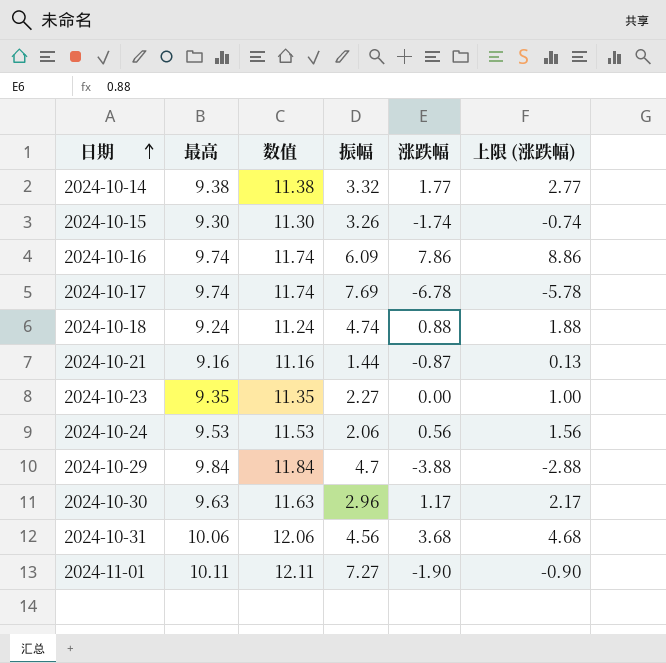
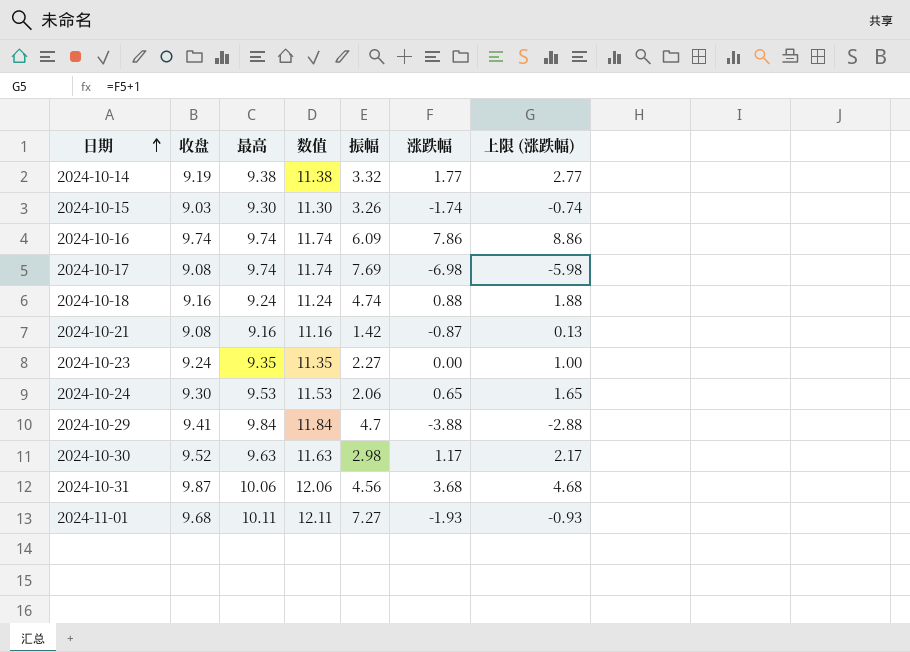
column 收盘 | position: none -> 2
2024-10-17 | 涨跌幅: -6.78 -> -6.98
2024-10-17 | 上限 (涨跌幅): -5.78 -> -5.98
2024-10-21 | 振幅: 1.44 -> 1.42
2024-10-24 | 涨跌幅: 0.56 -> 0.65
2024-10-24 | 上限 (涨跌幅): 1.56 -> 1.65
2024-10-30 | 振幅: 2.96 -> 2.98
2024-11-01 | 涨跌幅: -1.90 -> -1.93
2024-11-01 | 上限 (涨跌幅): -0.90 -> -0.93

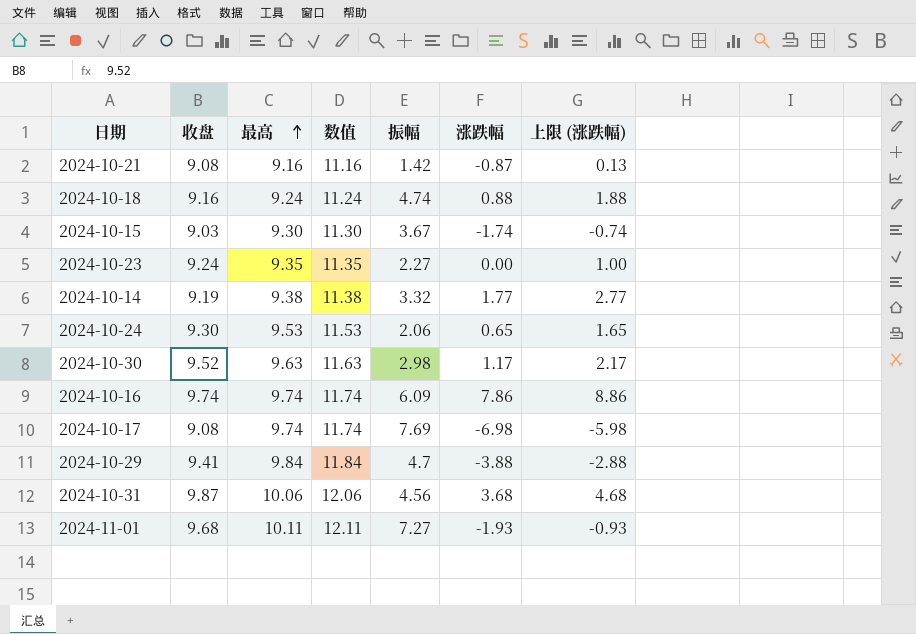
row order: 日期 ascending -> 最高 ascending
2024-10-15 | 振幅: 3.26 -> 3.67

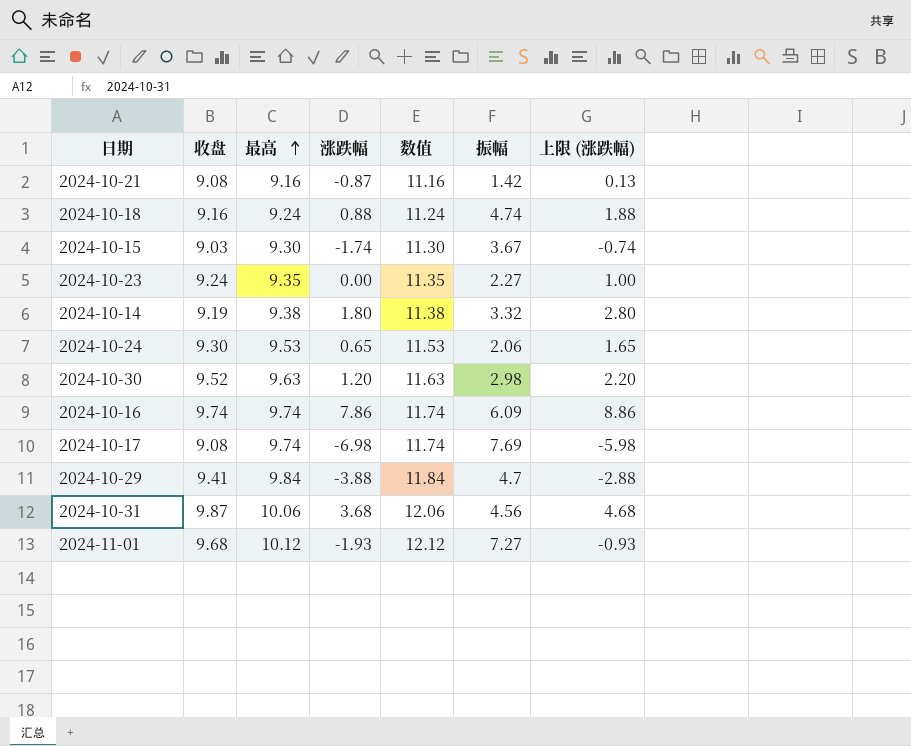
column 涨跌幅 | position: 6 -> 4
2024-10-14 | 涨跌幅: 1.77 -> 1.80
2024-10-14 | 上限 (涨跌幅): 2.77 -> 2.80
2024-10-30 | 涨跌幅: 1.17 -> 1.20
2024-10-30 | 上限 (涨跌幅): 2.17 -> 2.20
2024-11-01 | 最高: 10.11 -> 10.12
2024-11-01 | 数值: 12.11 -> 12.12

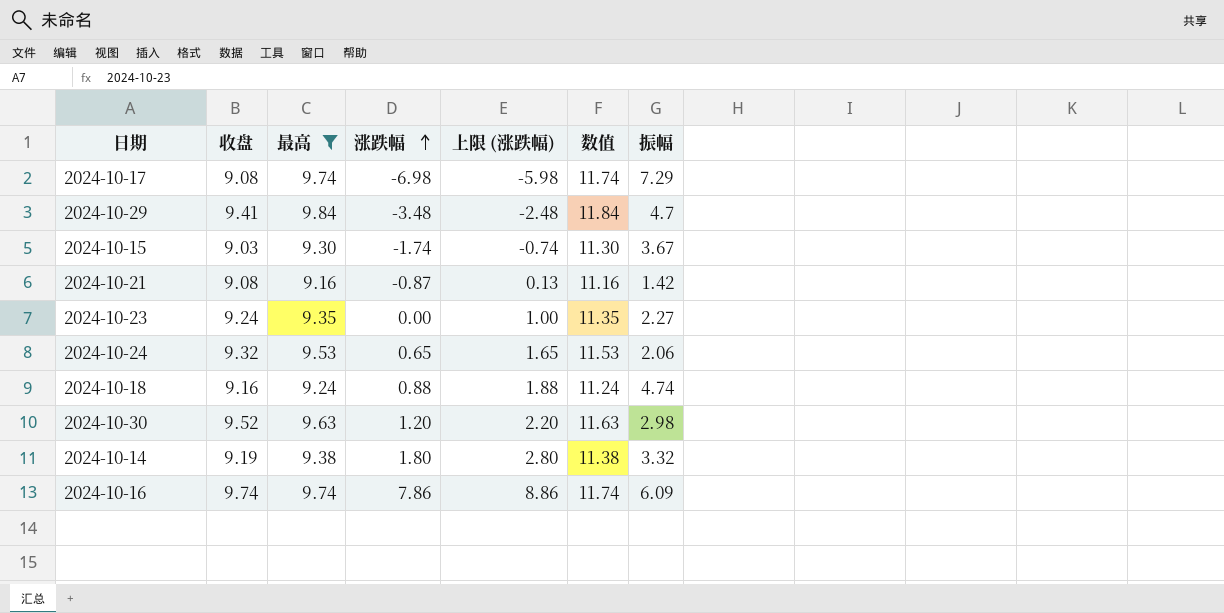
filter: none -> 最高 <= 9.84
row order: 最高 ascending -> 涨跌幅 ascending
column 上限 (涨跌幅) | position: 7 -> 5
2024-10-17 | 振幅: 7.69 -> 7.29
2024-10-29 | 涨跌幅: -3.88 -> -3.48
2024-10-29 | 上限 (涨跌幅): -2.88 -> -2.48
2024-10-24 | 收盘: 9.30 -> 9.32

